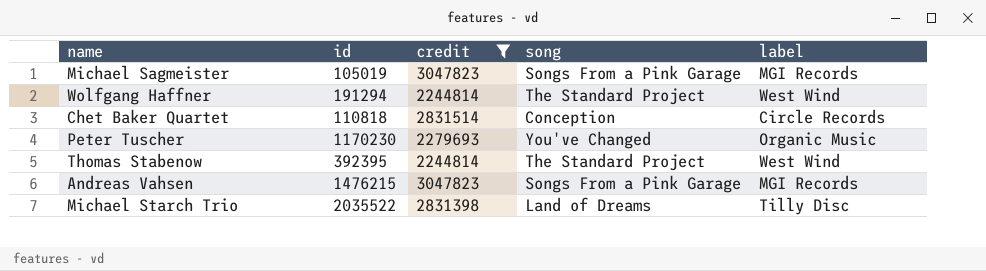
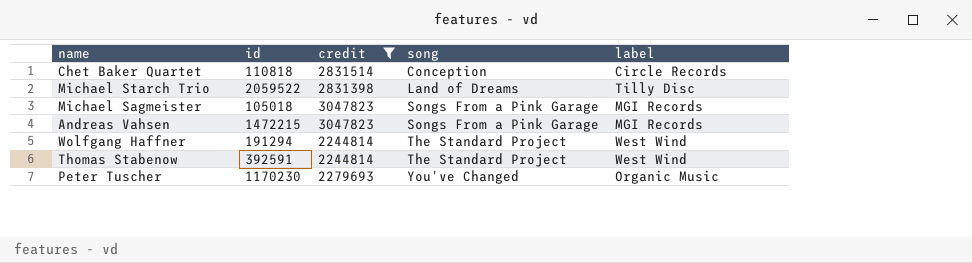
row order: none -> song ascending
Michael Starch Trio | id: 2035522 -> 2059522
Michael Sagmeister | id: 105019 -> 105018
Andreas Vahsen | id: 1476215 -> 1472215
Thomas Stabenow | id: 392395 -> 392591

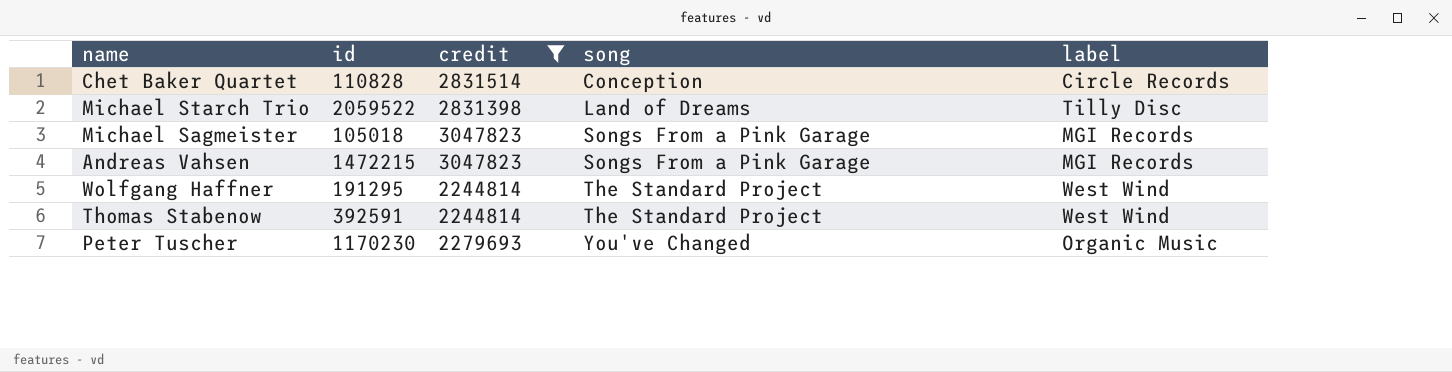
Chet Baker Quartet | id: 110818 -> 110828
Wolfgang Haffner | id: 191294 -> 191295

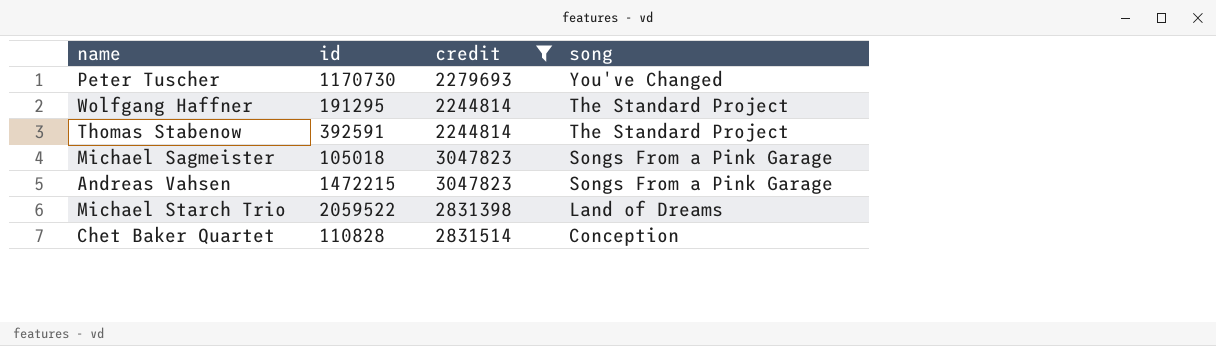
row order: song ascending -> song descending
column label | position: 5 -> none
Peter Tuscher | id: 1170230 -> 1170730

